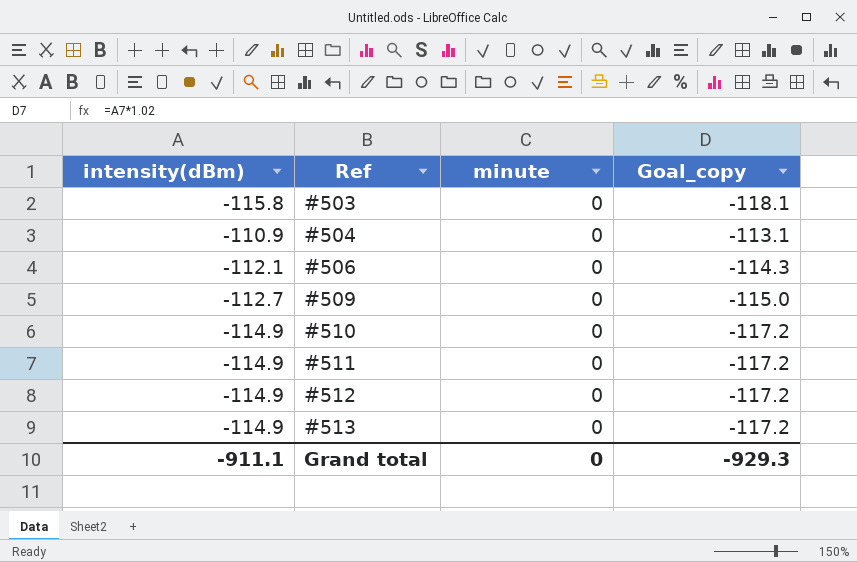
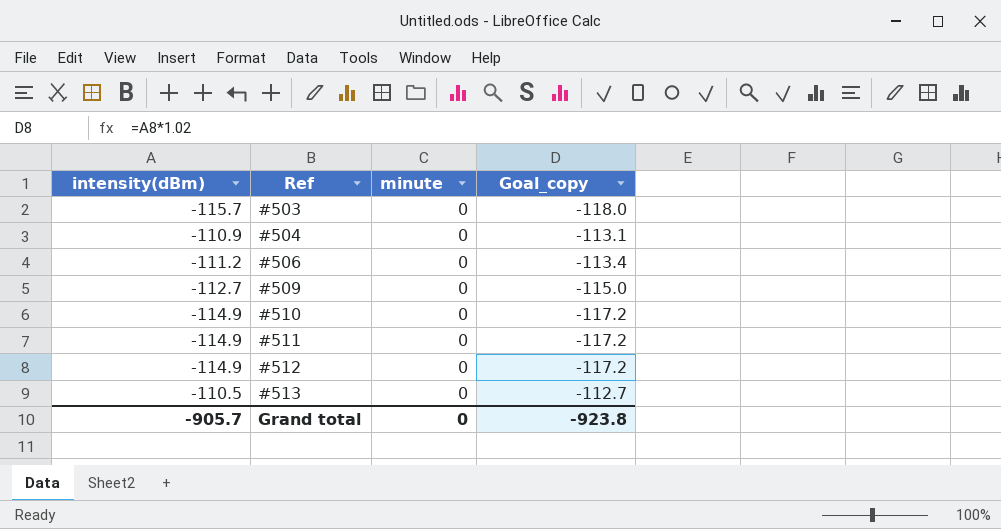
#503 | intensity(dBm): -115.8 -> -115.7
#503 | Goal_copy: -118.1 -> -118.0
#506 | intensity(dBm): -112.1 -> -111.2
#506 | Goal_copy: -114.3 -> -113.4
#513 | intensity(dBm): -114.9 -> -110.5
#513 | Goal_copy: -117.2 -> -112.7
Grand total | intensity(dBm): -911.1 -> -905.7
Grand total | Goal_copy: -929.3 -> -923.8

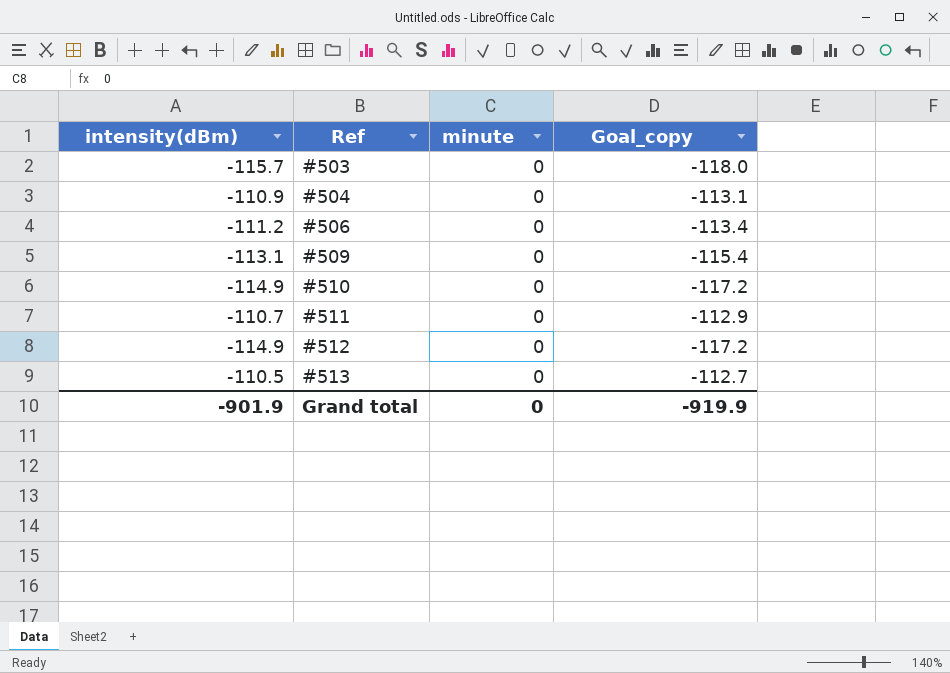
#509 | intensity(dBm): -112.7 -> -113.1
#509 | Goal_copy: -115.0 -> -115.4
#511 | intensity(dBm): -114.9 -> -110.7
#511 | Goal_copy: -117.2 -> -112.9
Grand total | intensity(dBm): -905.7 -> -901.9
Grand total | Goal_copy: -923.8 -> -919.9

